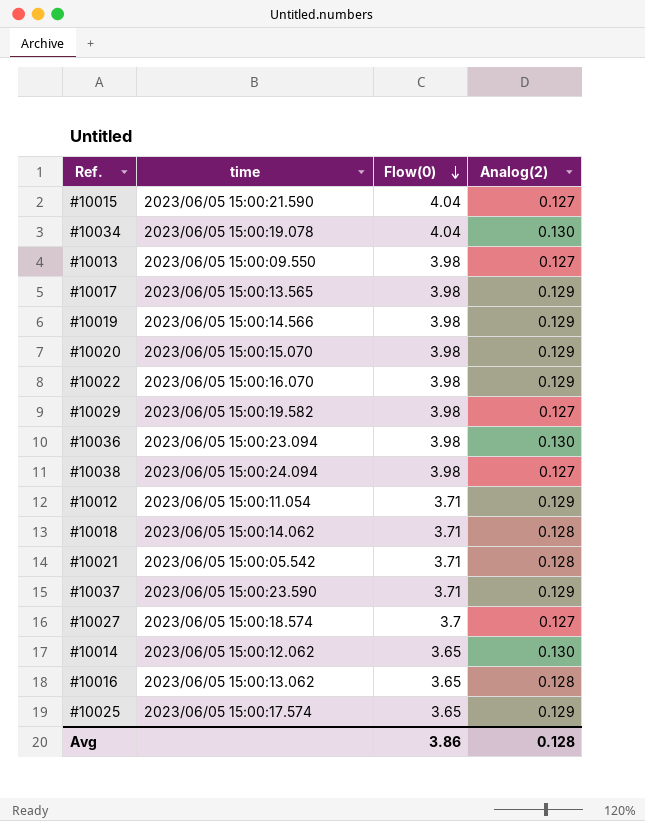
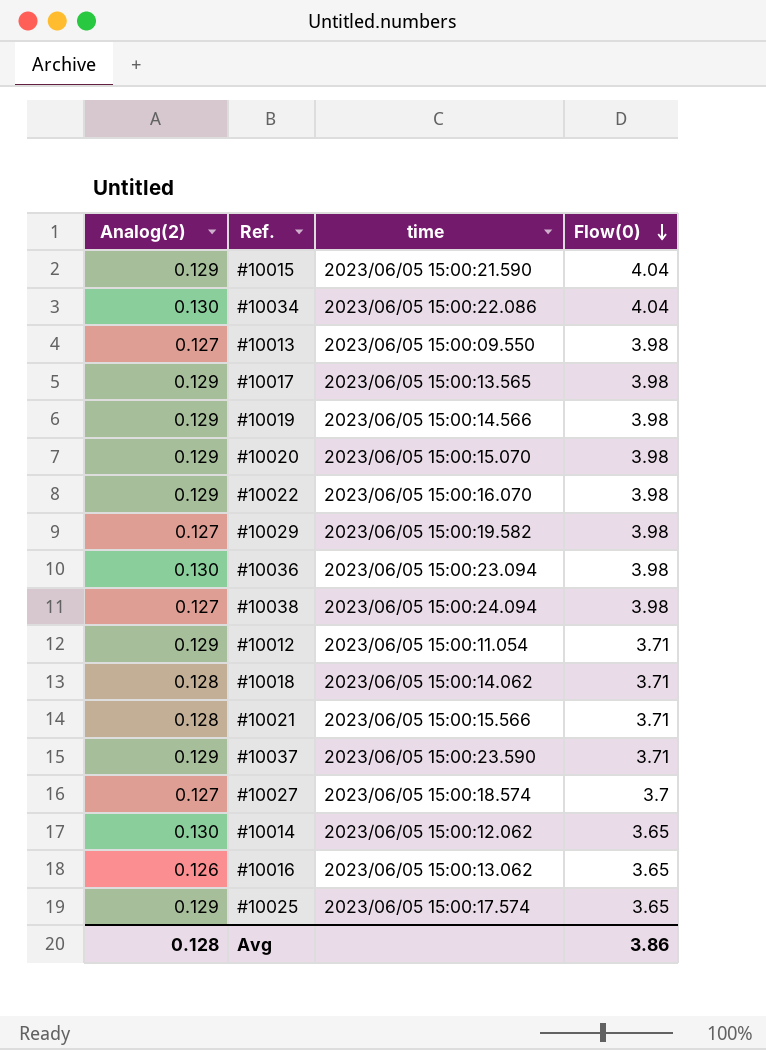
column Analog(2) | position: 4 -> 1
#10015 | Analog(2): 0.127 -> 0.129
#10034 | time: 2023/06/05 15:00:19.078 -> 2023/06/05 15:00:22.086
#10021 | time: 2023/06/05 15:00:05.542 -> 2023/06/05 15:00:15.566
#10016 | Analog(2): 0.128 -> 0.126

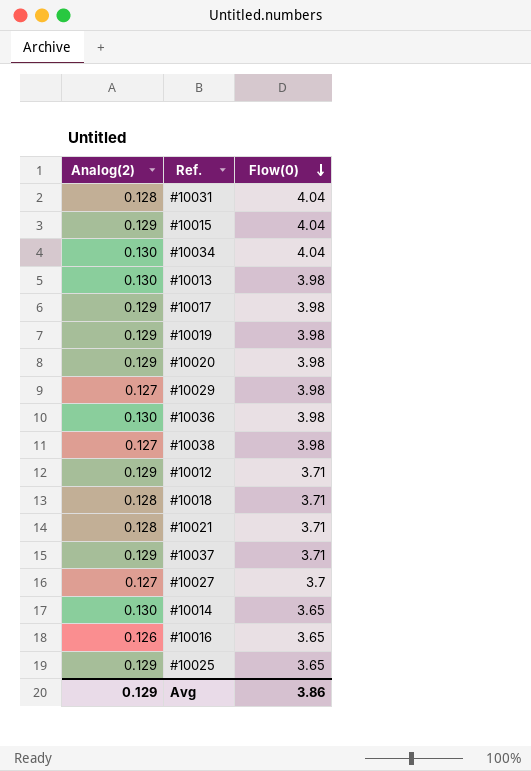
column time | position: 3 -> none
row #10022: 0.129 | 2023/06/05 15:00:16.070 | 3.98 -> none
row #10031: none -> 0.128 | 4.04
#10013 | Analog(2): 0.127 -> 0.130
Avg | Analog(2): 0.128 -> 0.129

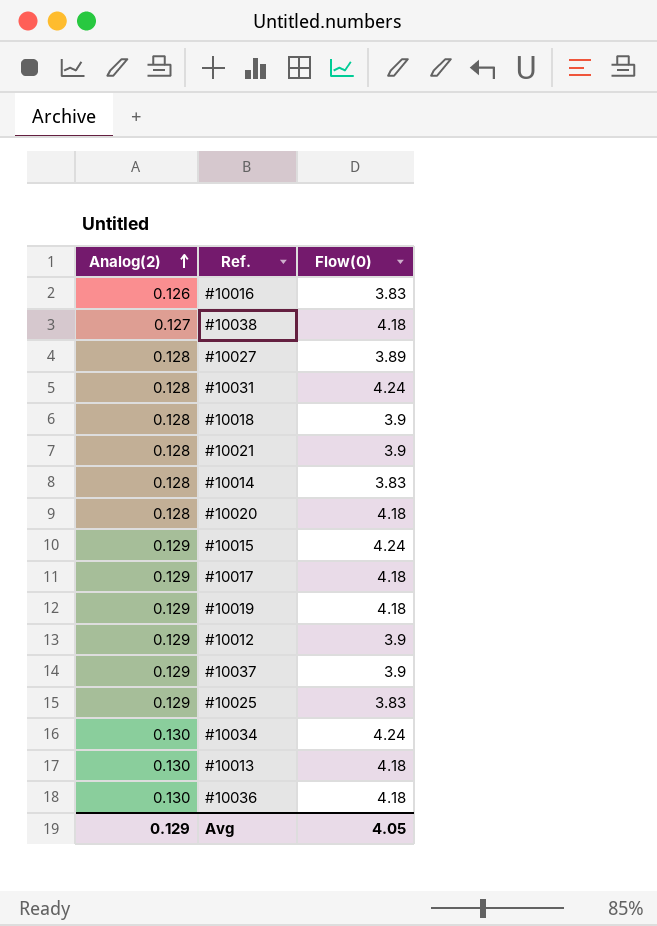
row order: Flow(0) descending -> Analog(2) ascending
row #10029: 0.127 | 3.98 -> none
#10016 | Flow(0): 3.65 -> 3.83
#10038 | Flow(0): 3.98 -> 4.18
#10027 | Analog(2): 0.127 -> 0.128
#10027 | Flow(0): 3.7 -> 3.89
#10031 | Flow(0): 4.04 -> 4.24
#10018 | Flow(0): 3.71 -> 3.9
#10021 | Flow(0): 3.71 -> 3.9
#10014 | Analog(2): 0.130 -> 0.128
#10014 | Flow(0): 3.65 -> 3.83
#10020 | Analog(2): 0.129 -> 0.128
#10020 | Flow(0): 3.98 -> 4.18
#10015 | Flow(0): 4.04 -> 4.24
#10017 | Flow(0): 3.98 -> 4.18
#10019 | Flow(0): 3.98 -> 4.18
#10012 | Flow(0): 3.71 -> 3.9
#10037 | Flow(0): 3.71 -> 3.9
#10025 | Flow(0): 3.65 -> 3.83
#10034 | Flow(0): 4.04 -> 4.24
#10013 | Flow(0): 3.98 -> 4.18
#10036 | Flow(0): 3.98 -> 4.18
Avg | Flow(0): 3.86 -> 4.05

